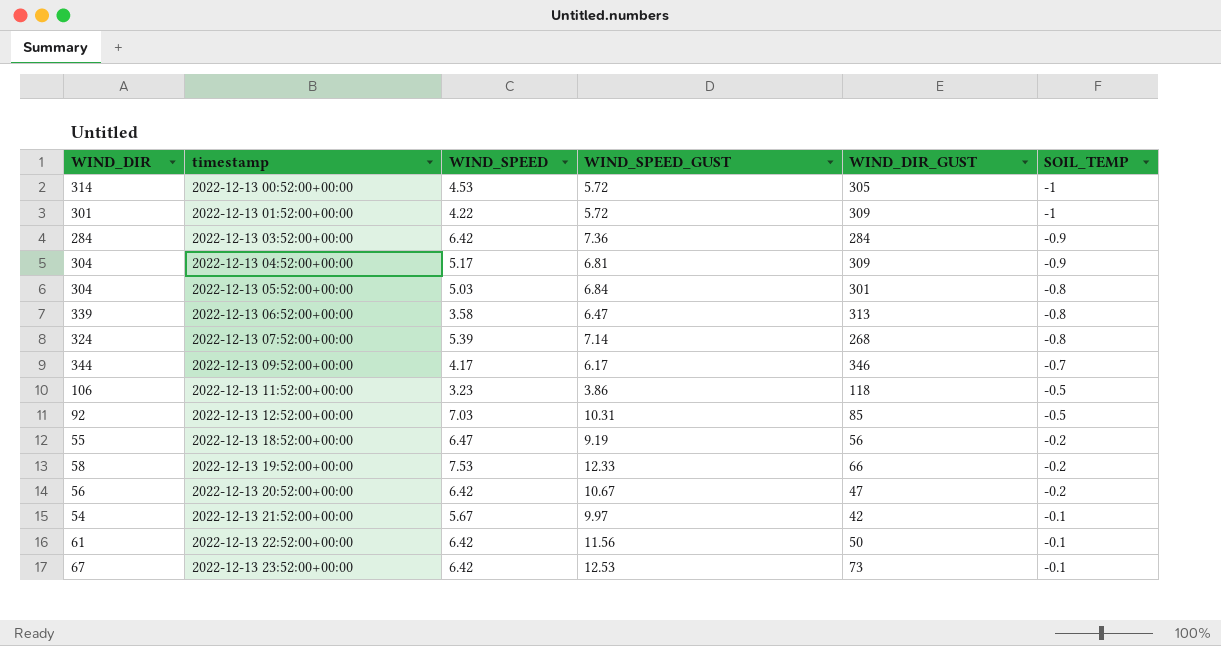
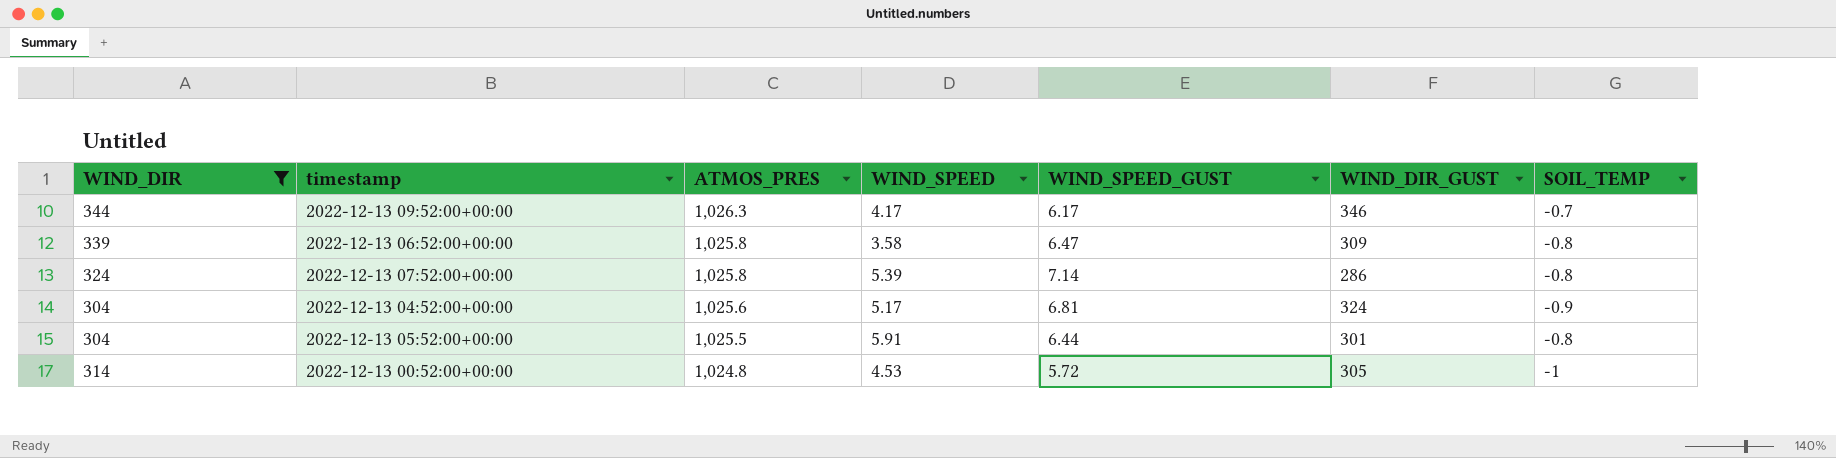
filter: none -> WIND_DIR >= 304
row order: timestamp ascending -> ATMOS_PRES descending
column ATMOS_PRES | position: none -> 3
2022-12-13 06:52:00+00:00 | WIND_DIR_GUST: 313 -> 309
2022-12-13 07:52:00+00:00 | WIND_DIR_GUST: 268 -> 286
2022-12-13 04:52:00+00:00 | WIND_DIR_GUST: 309 -> 324
2022-12-13 05:52:00+00:00 | WIND_SPEED: 5.03 -> 5.91
2022-12-13 05:52:00+00:00 | WIND_SPEED_GUST: 6.84 -> 6.44

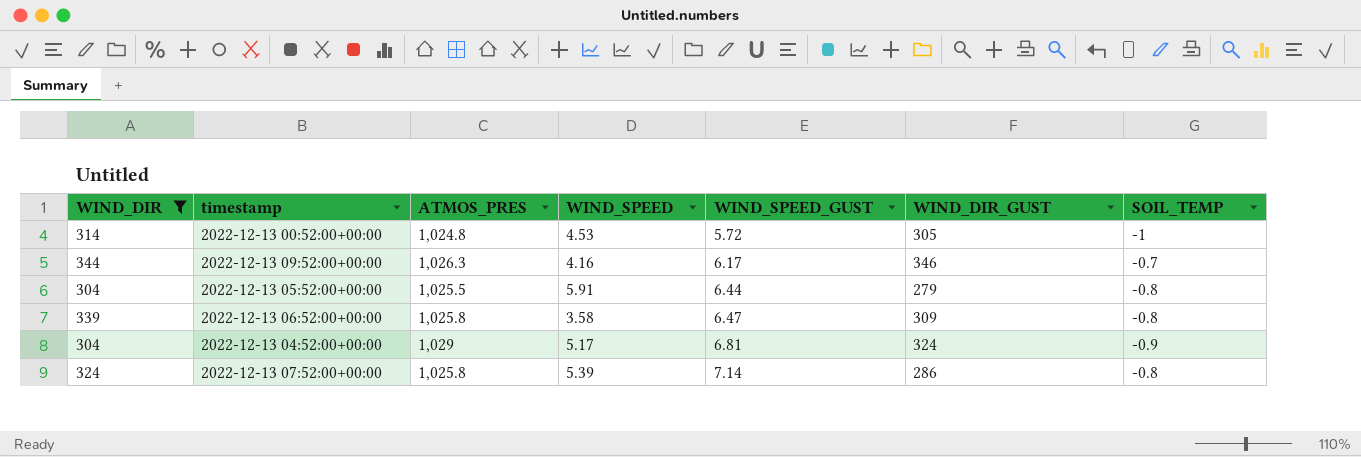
row order: ATMOS_PRES descending -> WIND_SPEED_GUST ascending
2022-12-13 09:52:00+00:00 | WIND_SPEED: 4.17 -> 4.16
2022-12-13 05:52:00+00:00 | WIND_DIR_GUST: 301 -> 279
2022-12-13 04:52:00+00:00 | ATMOS_PRES: 1,025.6 -> 1,029

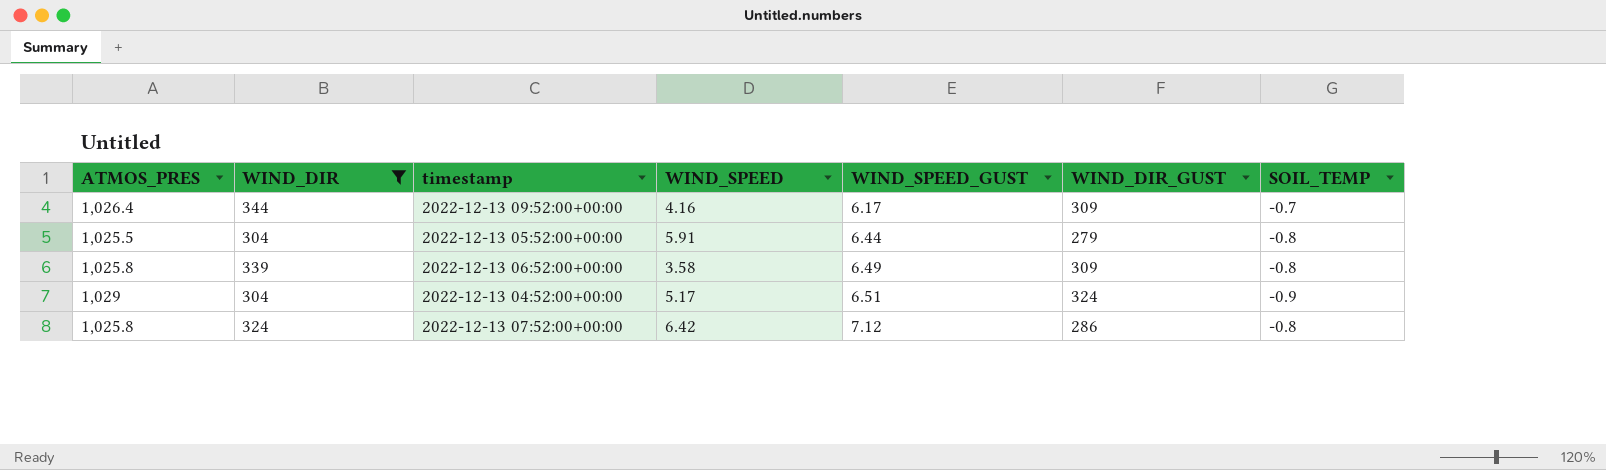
column ATMOS_PRES | position: 3 -> 1
row 2022-12-13 00:52:00+00:00: 314 | 1,024.8 | 4.53 | 5.72 | 305 | -1 -> none
2022-12-13 09:52:00+00:00 | ATMOS_PRES: 1,026.3 -> 1,026.4
2022-12-13 09:52:00+00:00 | WIND_DIR_GUST: 346 -> 309
2022-12-13 06:52:00+00:00 | WIND_SPEED_GUST: 6.47 -> 6.49
2022-12-13 04:52:00+00:00 | WIND_SPEED_GUST: 6.81 -> 6.51
2022-12-13 07:52:00+00:00 | WIND_SPEED: 5.39 -> 6.42
2022-12-13 07:52:00+00:00 | WIND_SPEED_GUST: 7.14 -> 7.12

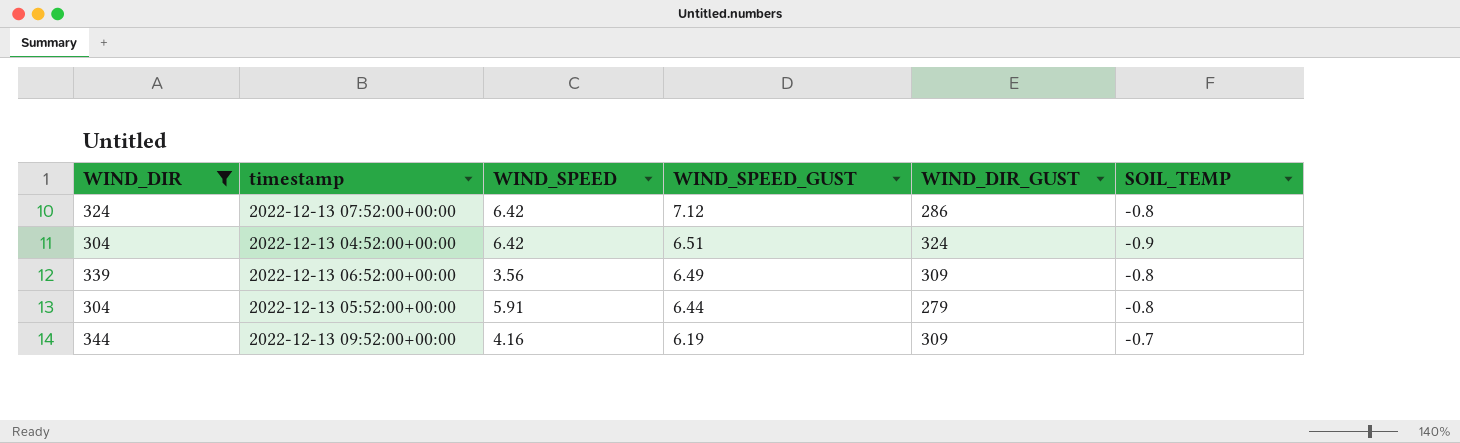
row order: WIND_SPEED_GUST ascending -> WIND_SPEED_GUST descending
column ATMOS_PRES | position: 1 -> none
2022-12-13 04:52:00+00:00 | WIND_SPEED: 5.17 -> 6.42
2022-12-13 06:52:00+00:00 | WIND_SPEED: 3.58 -> 3.56
2022-12-13 09:52:00+00:00 | WIND_SPEED_GUST: 6.17 -> 6.19

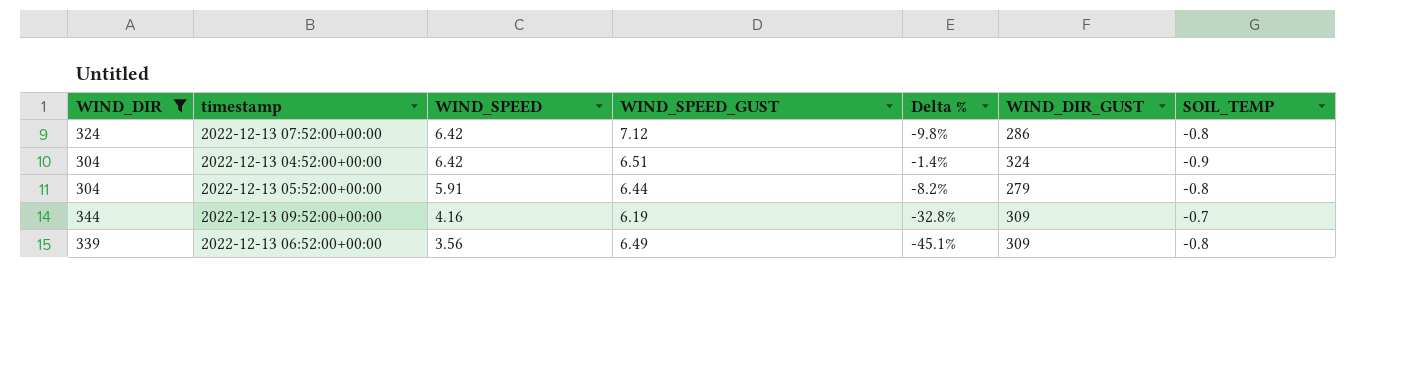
row order: WIND_SPEED_GUST descending -> WIND_SPEED descending
column Delta % | formula: none -> ([WIND_SPEED] - [WIND_SPEED_GUST]) / [WIND_SPEED_GUST]

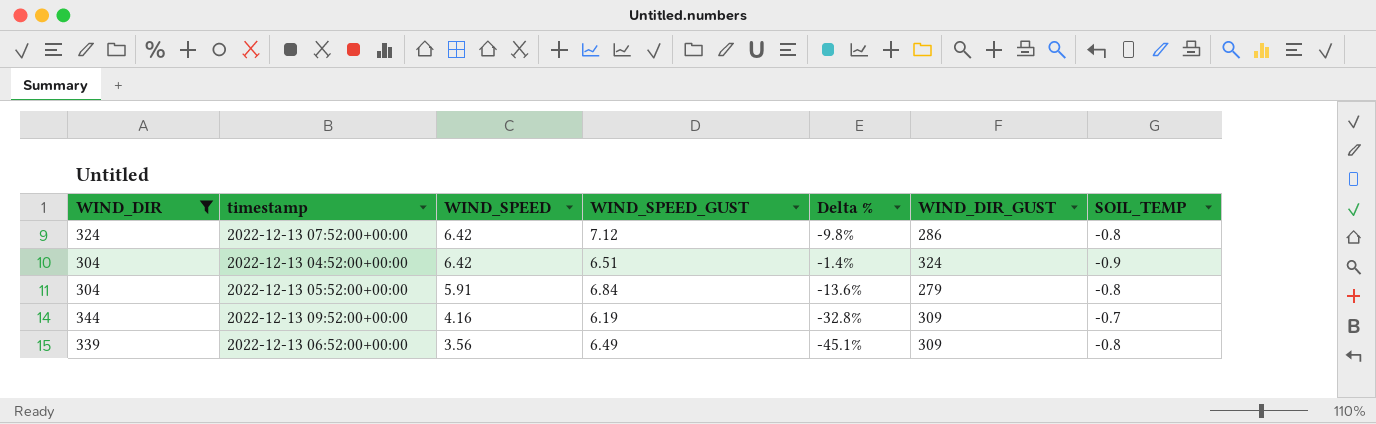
2022-12-13 05:52:00+00:00 | WIND_SPEED_GUST: 6.44 -> 6.84
2022-12-13 05:52:00+00:00 | Delta %: -8.2% -> -13.6%

